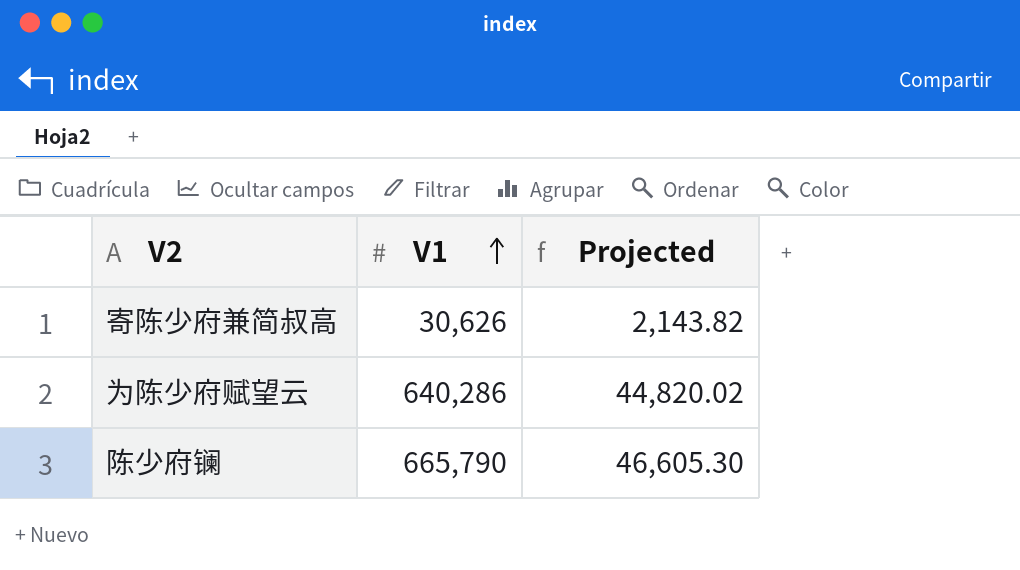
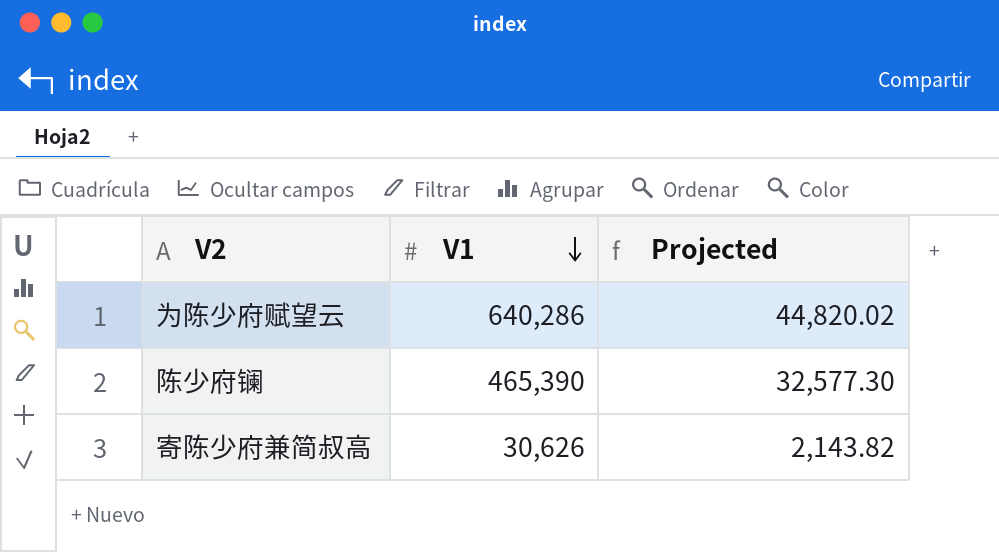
row order: V1 ascending -> V1 descending
陈少府镧 | V1: 665,790 -> 465,390
陈少府镧 | Projected: 46,605.30 -> 32,577.30

